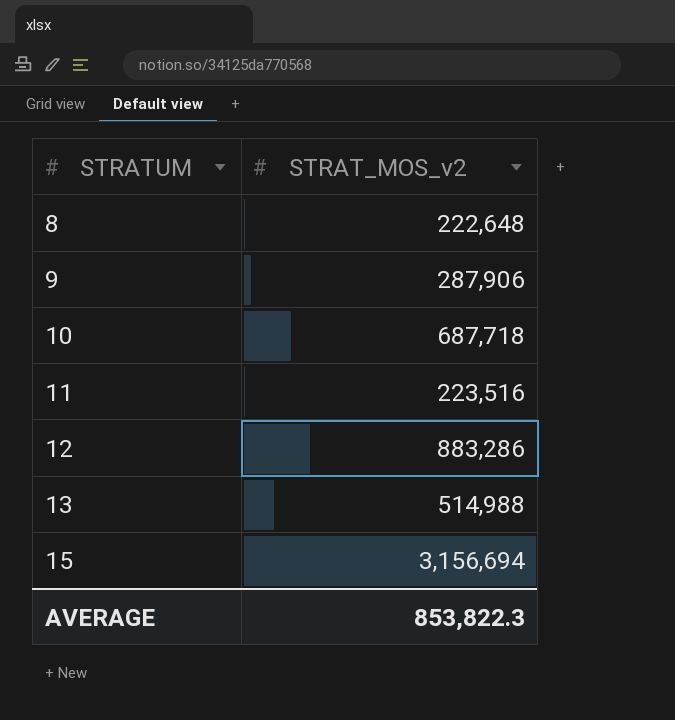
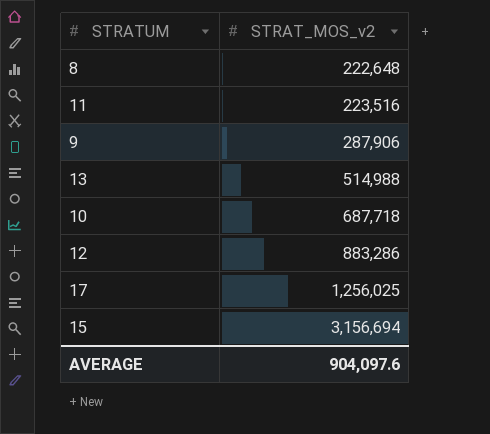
row order: STRATUM ascending -> STRAT_MOS_v2 ascending
row 17: none -> 1,256,025
AVERAGE | STRAT_MOS_v2: 853,822.3 -> 904,097.6

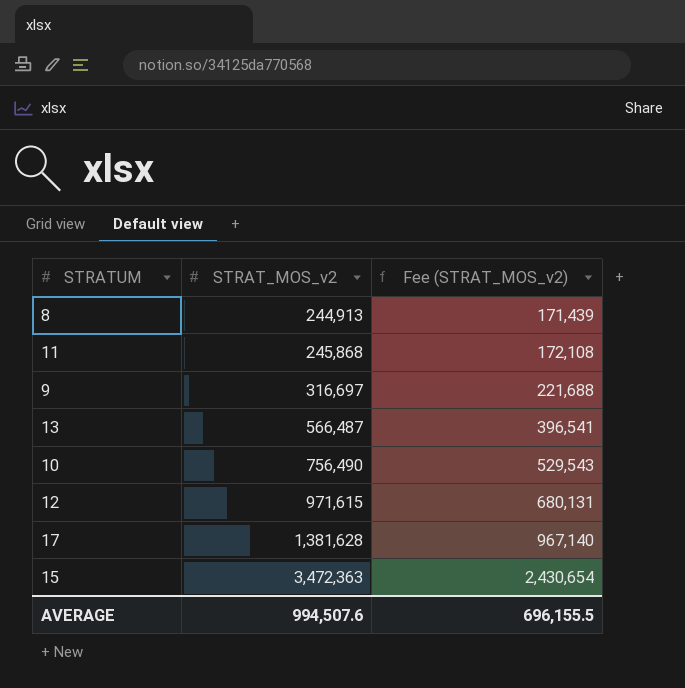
column Fee (STRAT_MOS_v2) | formula: none -> [STRAT_MOS_v2] * 0.7
8 | STRAT_MOS_v2: 222,648 -> 244,913
11 | STRAT_MOS_v2: 223,516 -> 245,868
9 | STRAT_MOS_v2: 287,906 -> 316,697
13 | STRAT_MOS_v2: 514,988 -> 566,487
10 | STRAT_MOS_v2: 687,718 -> 756,490
12 | STRAT_MOS_v2: 883,286 -> 971,615
17 | STRAT_MOS_v2: 1,256,025 -> 1,381,628
15 | STRAT_MOS_v2: 3,156,694 -> 3,472,363
AVERAGE | STRAT_MOS_v2: 904,097.6 -> 994,507.6

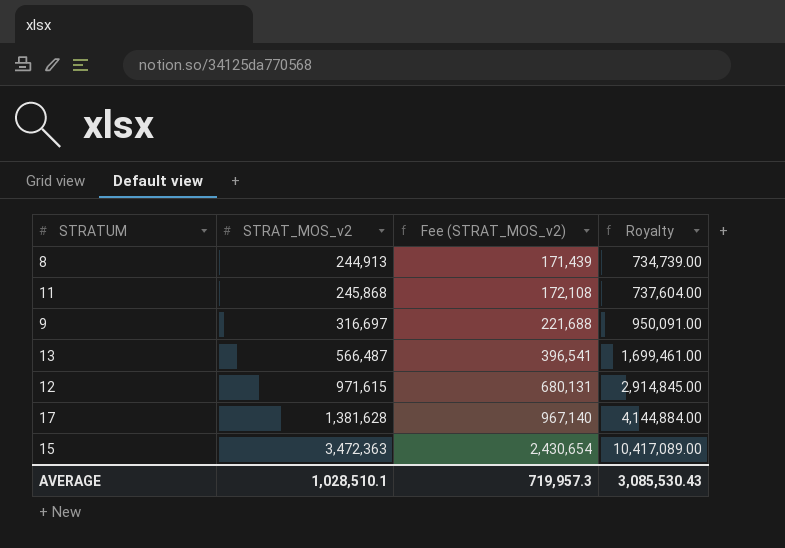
column Royalty | formula: none -> [STRAT_MOS_v2] * 3
row 10: 756,490 | 529,543 -> none
AVERAGE | STRAT_MOS_v2: 994,507.6 -> 1,028,510.1
AVERAGE | Fee (STRAT_MOS_v2): 696,155.5 -> 719,957.3

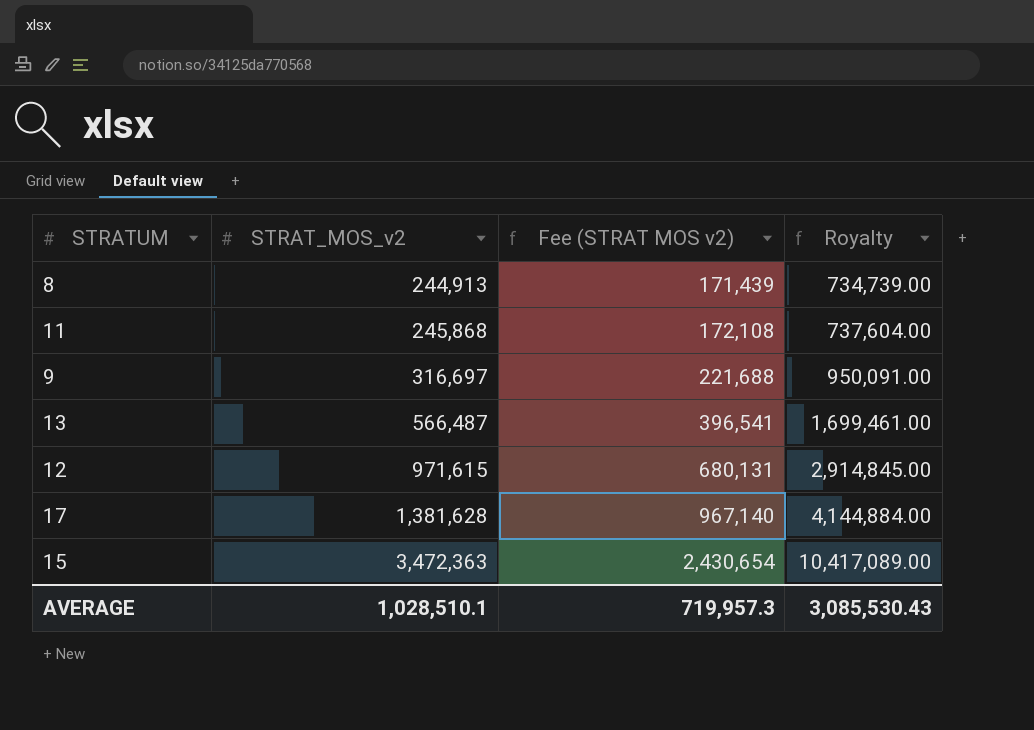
column name: Fee (STRAT_MOS_v2) -> Fee (STRAT MOS v2)

